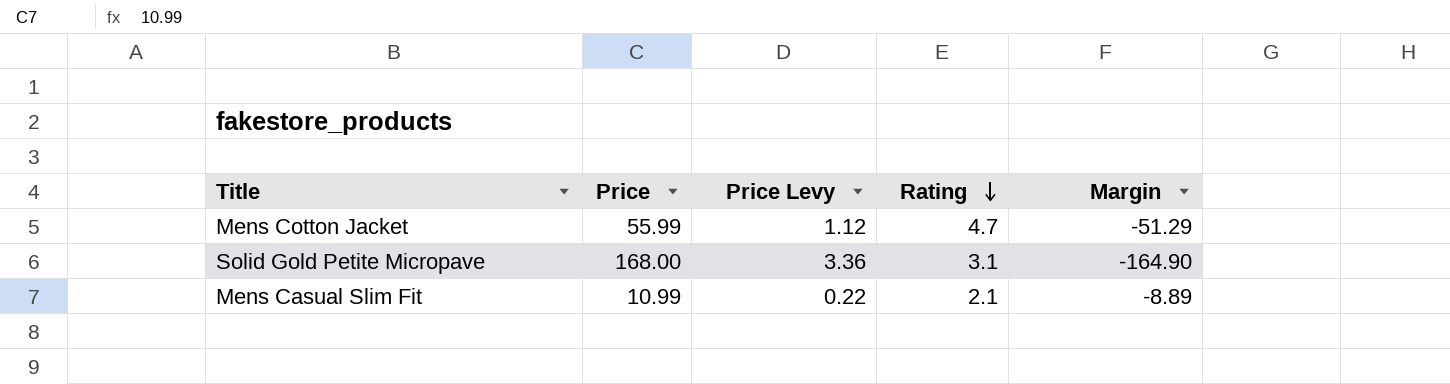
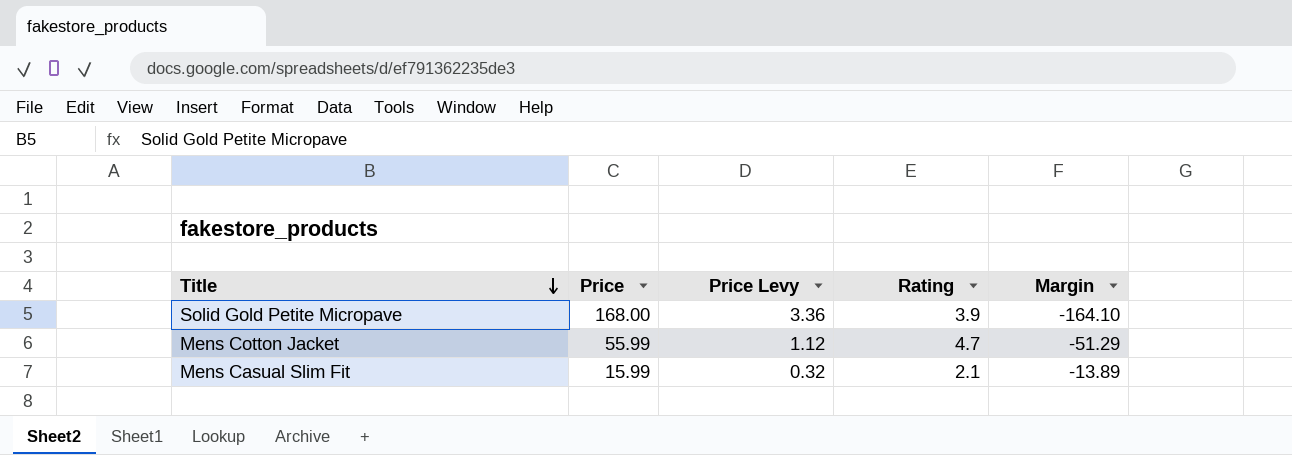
row order: Rating descending -> Title descending
Solid Gold Petite Micropave | Rating: 3.1 -> 3.9
Solid Gold Petite Micropave | Margin: -164.90 -> -164.10
Mens Casual Slim Fit | Price: 10.99 -> 15.99
Mens Casual Slim Fit | Price Levy: 0.22 -> 0.32
Mens Casual Slim Fit | Margin: -8.89 -> -13.89

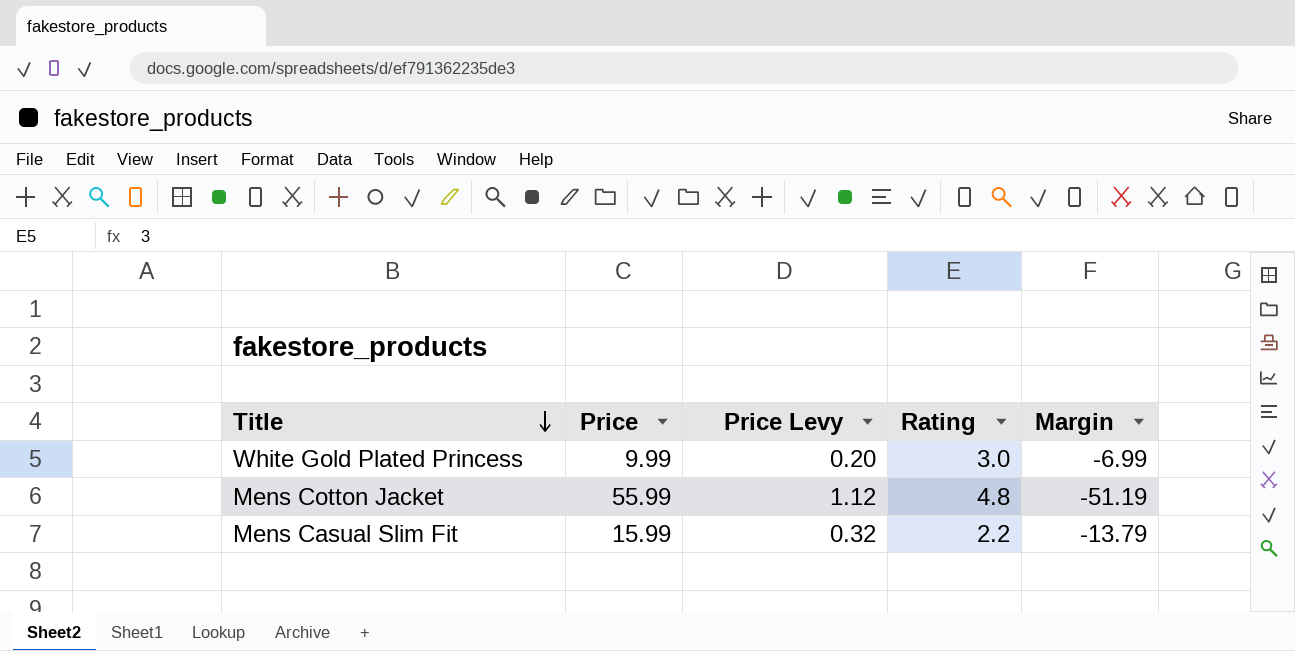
row Solid Gold Petite Micropave: 168.00 | 3.36 | 3.9 | -164.10 -> none
row White Gold Plated Princess: none -> 9.99 | 0.20 | 3.0 | -6.99
Mens Cotton Jacket | Rating: 4.7 -> 4.8
Mens Cotton Jacket | Margin: -51.29 -> -51.19
Mens Casual Slim Fit | Rating: 2.1 -> 2.2
Mens Casual Slim Fit | Margin: -13.89 -> -13.79

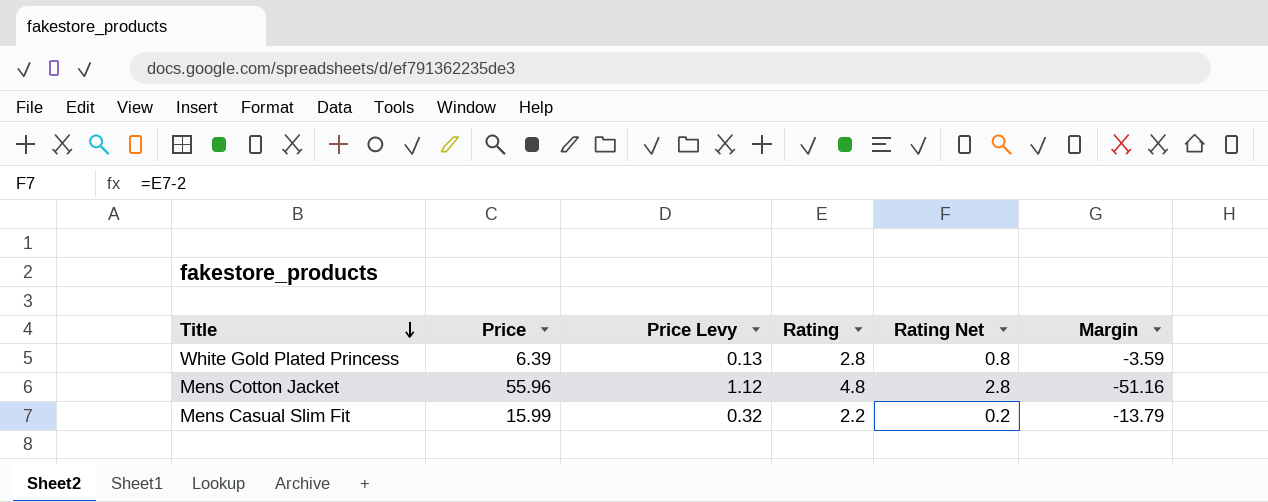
column Rating Net | formula: none -> [Rating] - 2
White Gold Plated Princess | Price: 9.99 -> 6.39
White Gold Plated Princess | Price Levy: 0.20 -> 0.13
White Gold Plated Princess | Rating: 3.0 -> 2.8
White Gold Plated Princess | Margin: -6.99 -> -3.59
Mens Cotton Jacket | Price: 55.99 -> 55.96
Mens Cotton Jacket | Margin: -51.19 -> -51.16

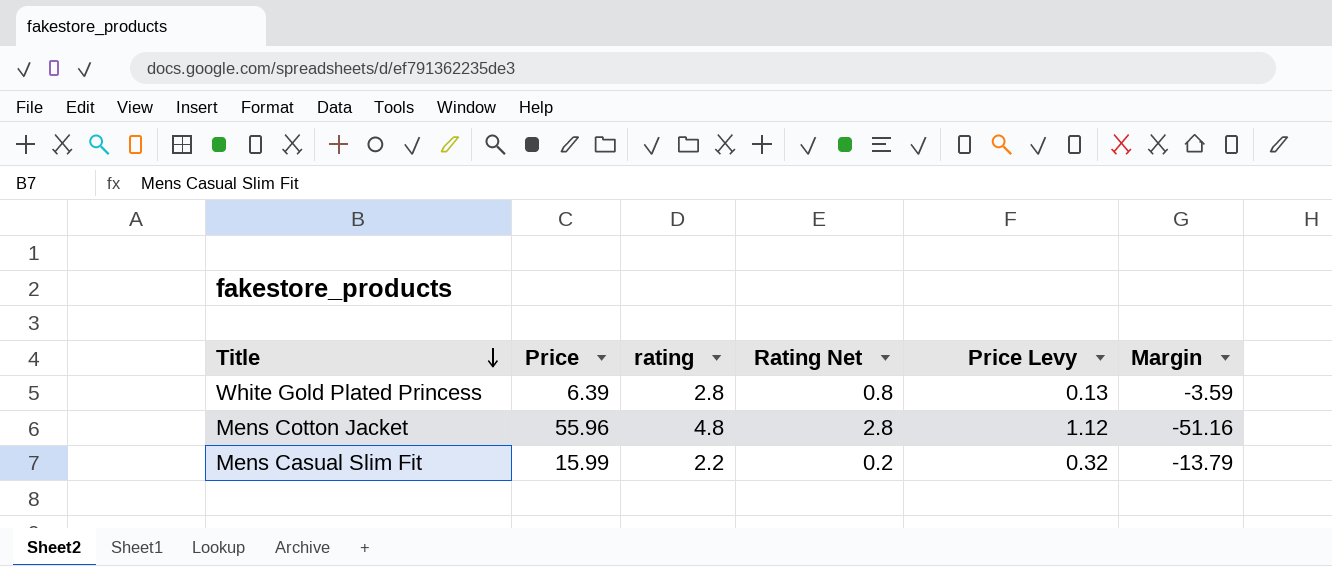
column name: Rating -> rating
column Price Levy | position: 3 -> 5

